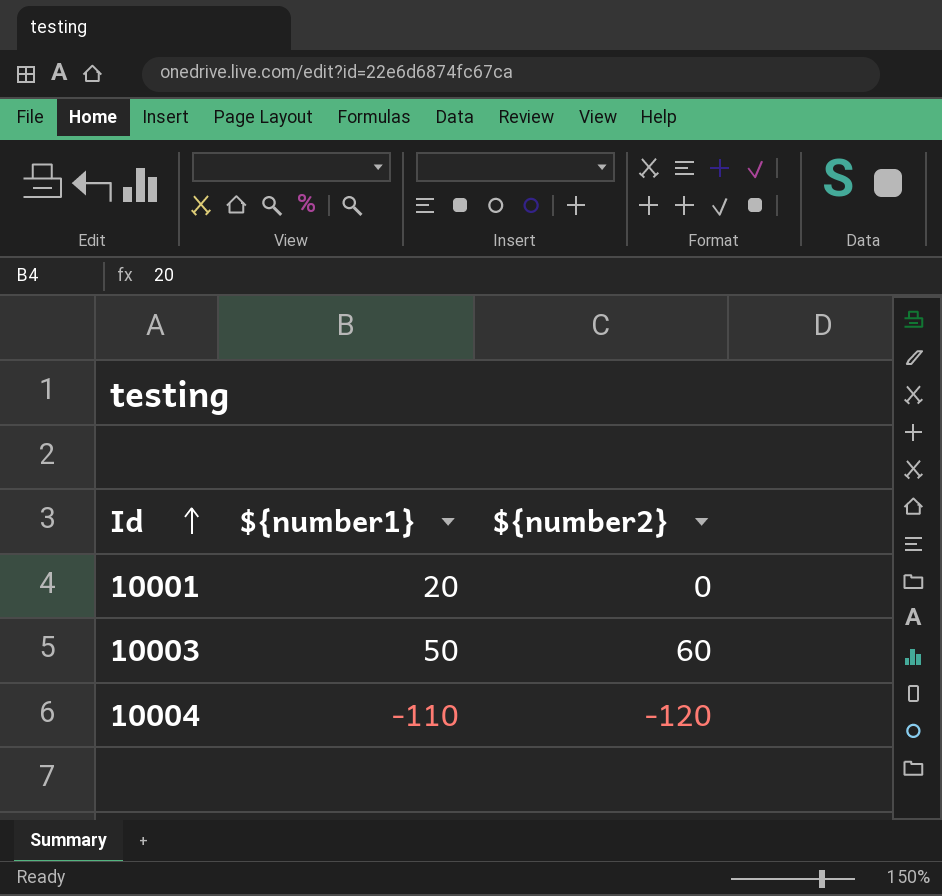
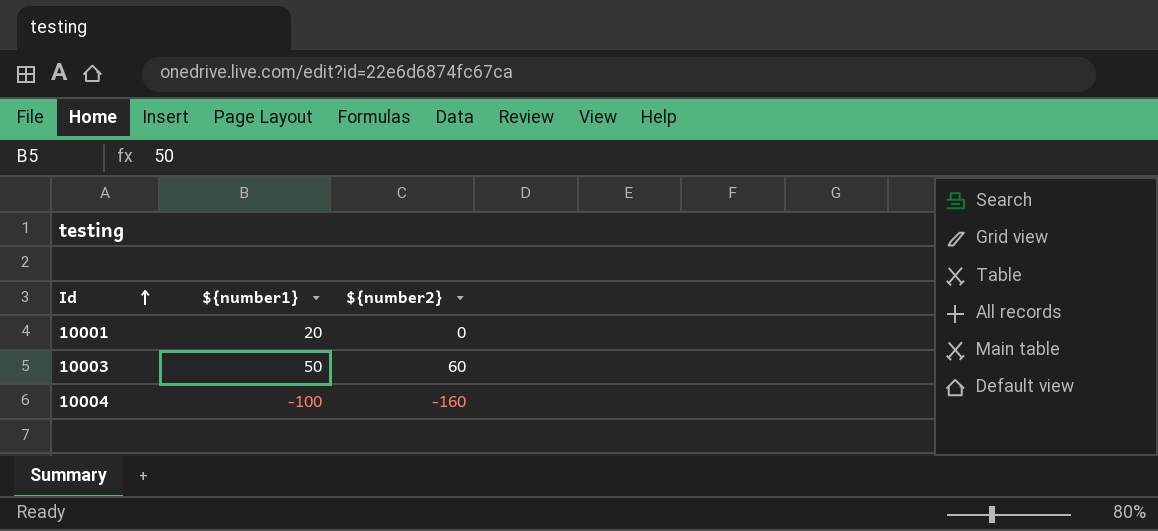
10004 | ${number1}: -110 -> -100
10004 | ${number2}: -120 -> -160

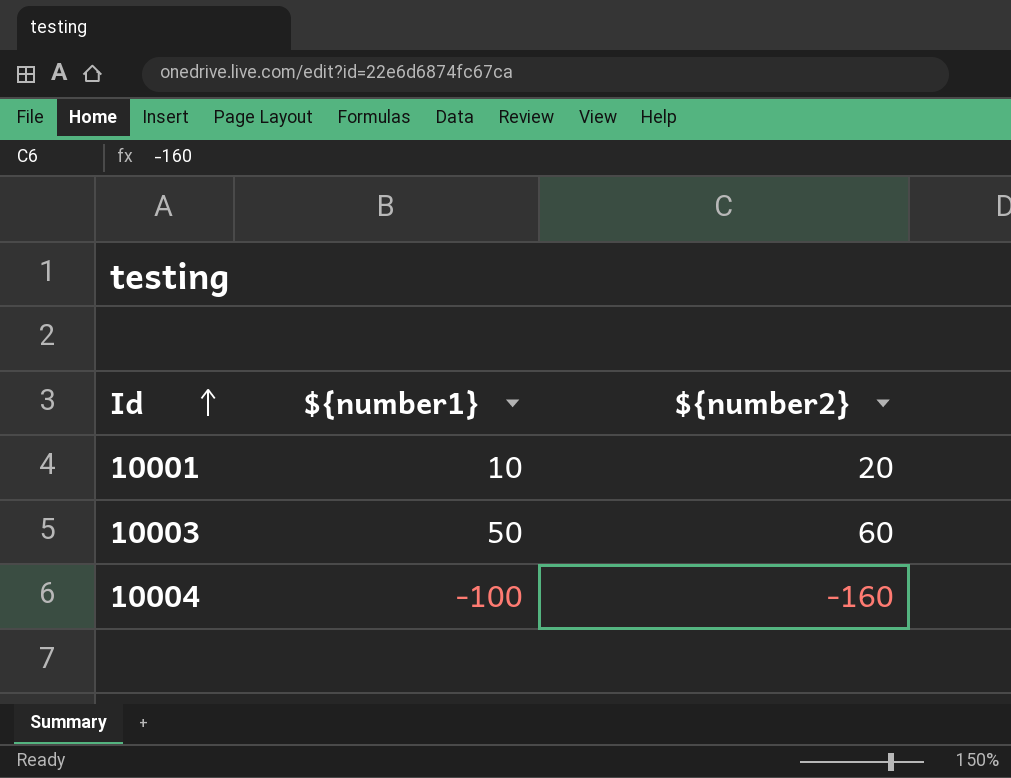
10001 | ${number1}: 20 -> 10
10001 | ${number2}: 0 -> 20

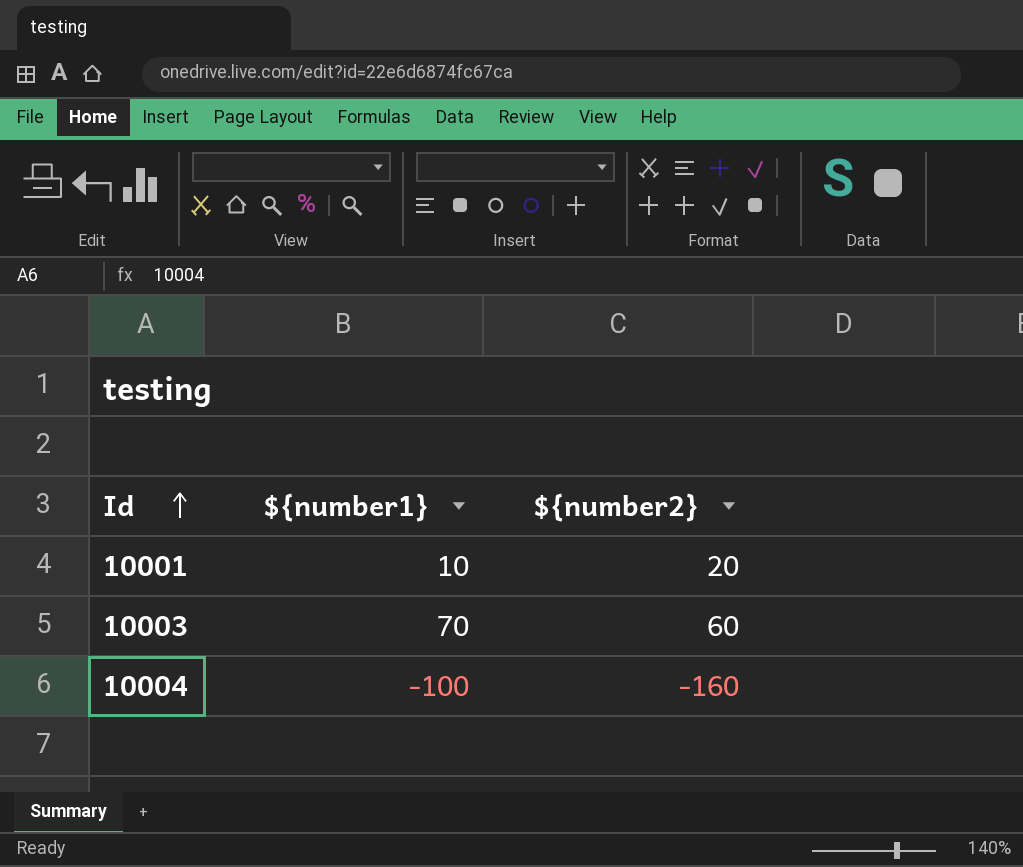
10003 | ${number1}: 50 -> 70

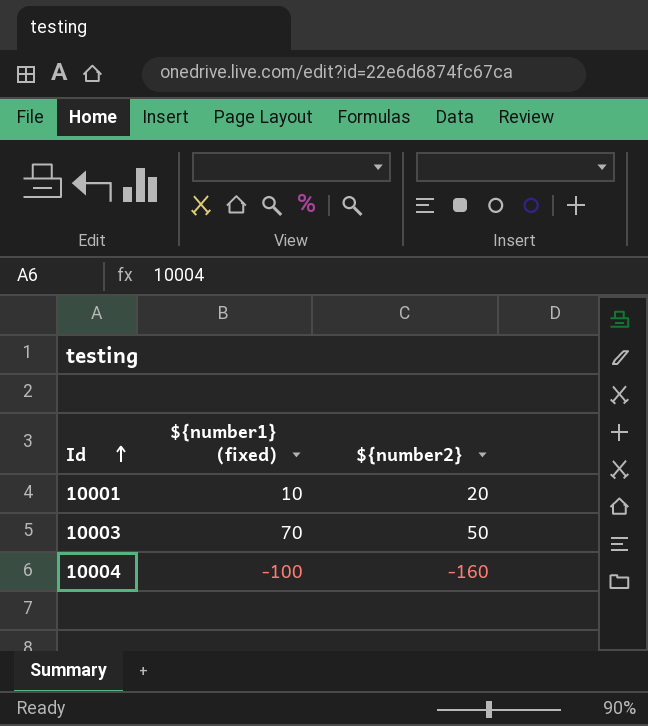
column name: ${number1} -> ${number1} (fixed)
10003 | ${number2}: 60 -> 50

